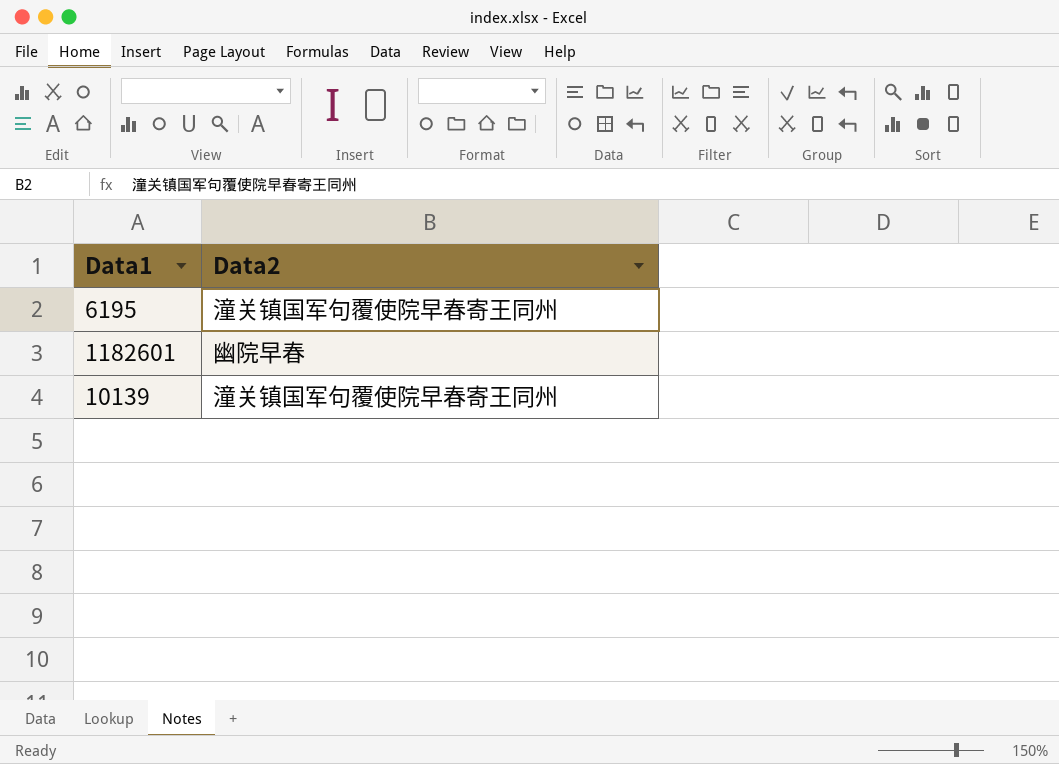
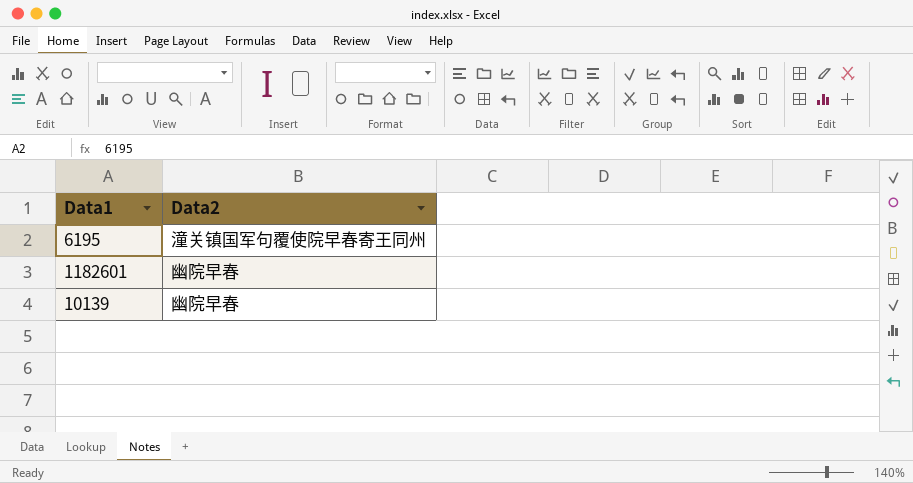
10139 | Data2: 潼关镇国军句覆使院早春寄王同州 -> 幽院早春

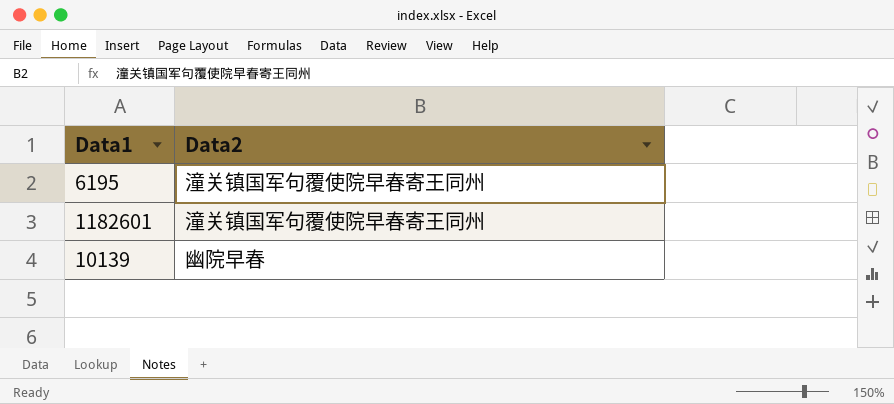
1182601 | Data2: 幽院早春 -> 潼关镇国军句覆使院早春寄王同州

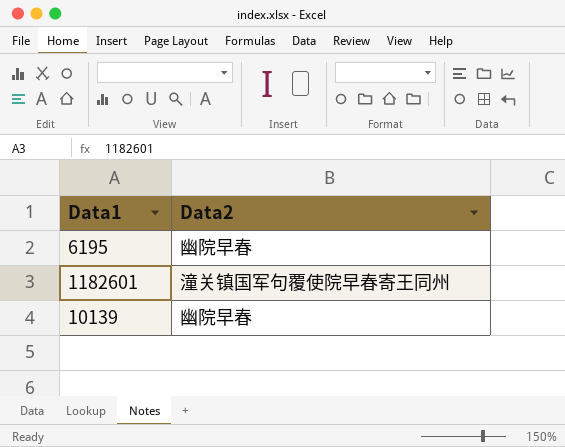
6195 | Data2: 潼关镇国军句覆使院早春寄王同州 -> 幽院早春

